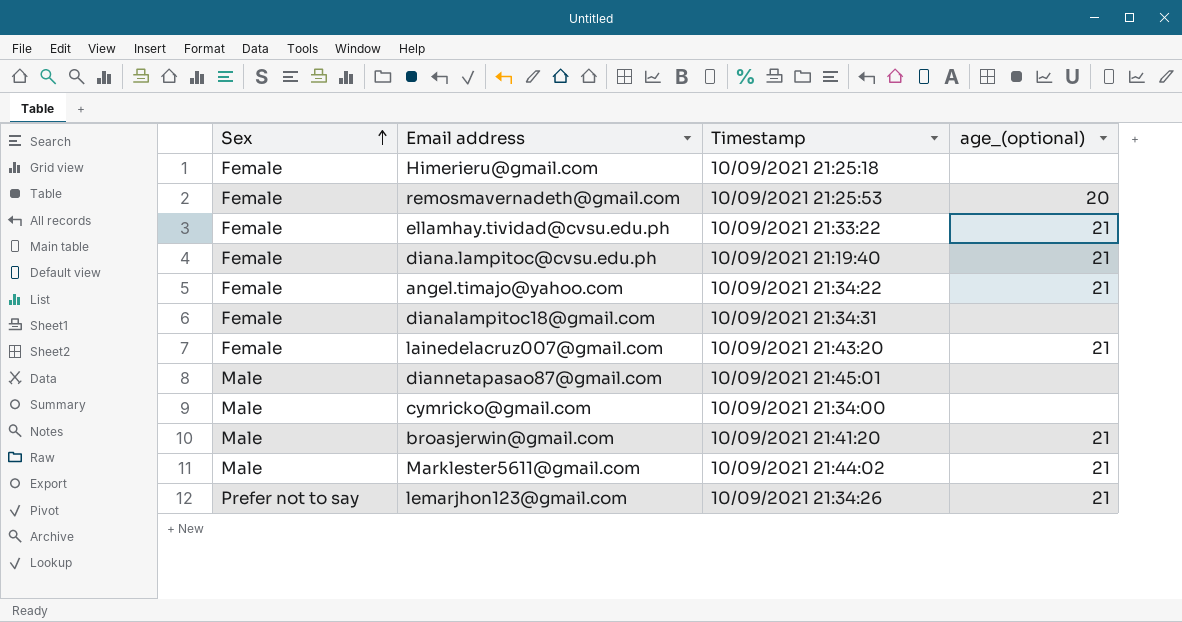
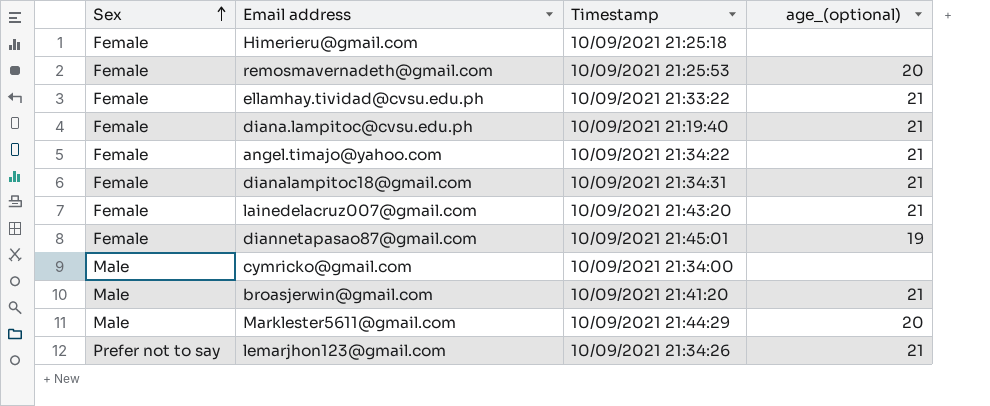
dianalampitoc18@gmail.com | age_(optional): none -> 21
diannetapasao87@gmail.com | Sex: Male -> Female
diannetapasao87@gmail.com | age_(optional): none -> 19
Marklester5611@gmail.com | Timestamp: 10/09/2021 21:44:02 -> 10/09/2021 21:44:29
Marklester5611@gmail.com | age_(optional): 21 -> 20

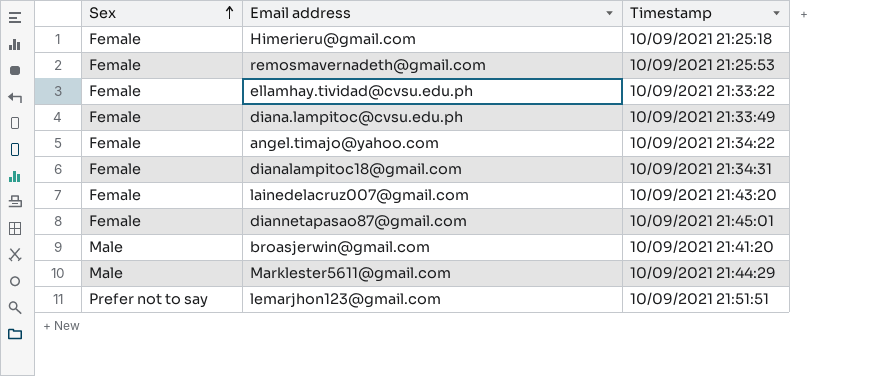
column age_(optional) | position: 4 -> none
row cymricko@gmail.com: Male | 10/09/2021 21:34:00 | none -> none
diana.lampitoc@cvsu.edu.ph | Timestamp: 10/09/2021 21:19:40 -> 10/09/2021 21:33:49
lemarjhon123@gmail.com | Timestamp: 10/09/2021 21:34:26 -> 10/09/2021 21:51:51

